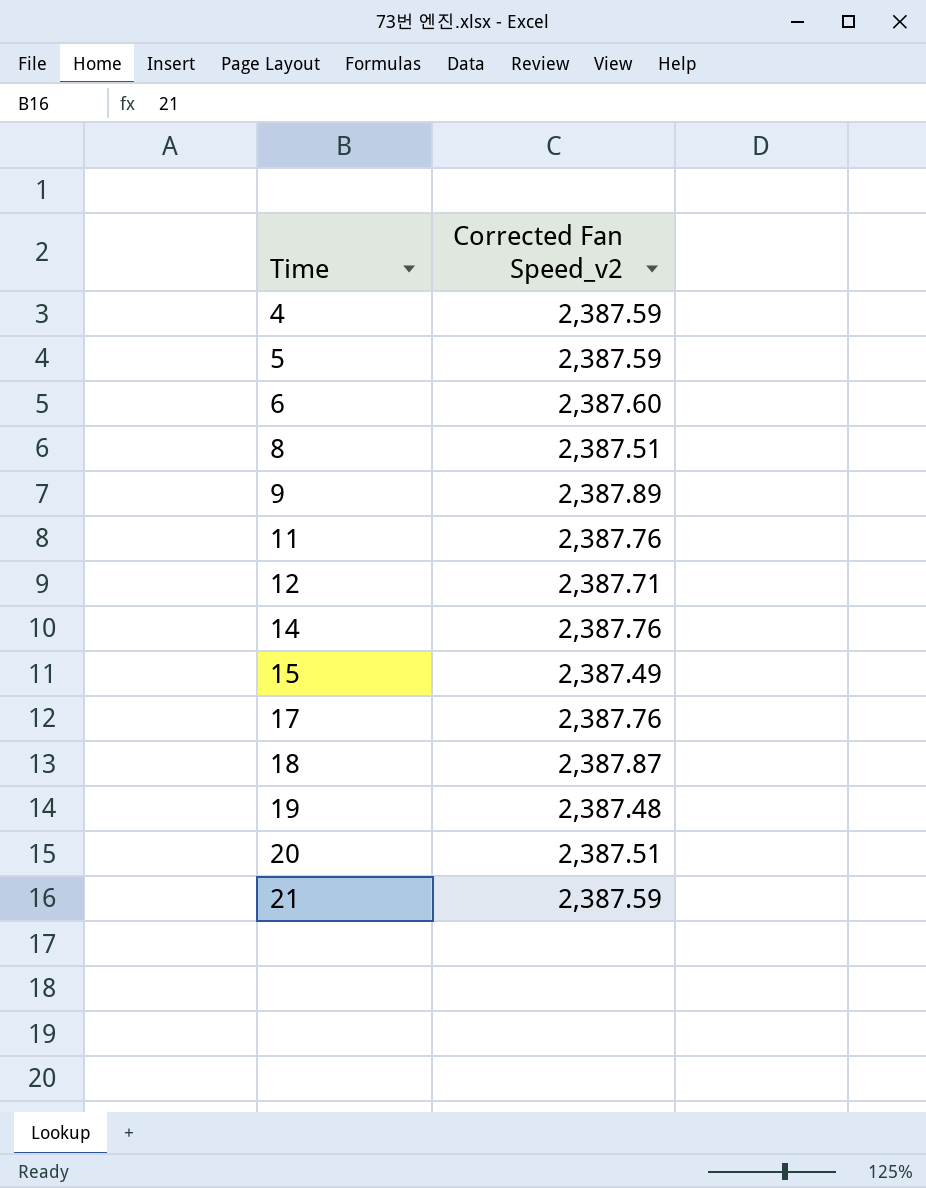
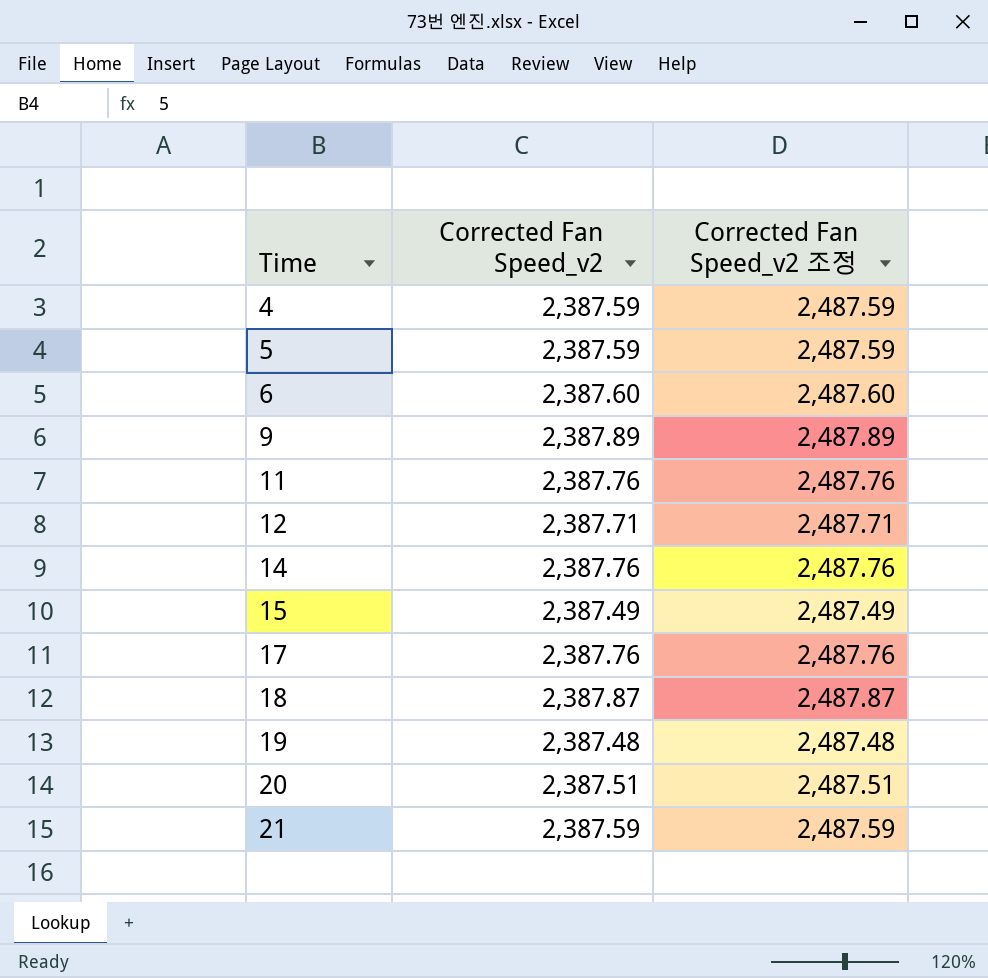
column Corrected Fan Speed_v2 조정 | formula: none -> [Corrected Fan Speed_v2] + 100
row 8: 2,387.51 -> none

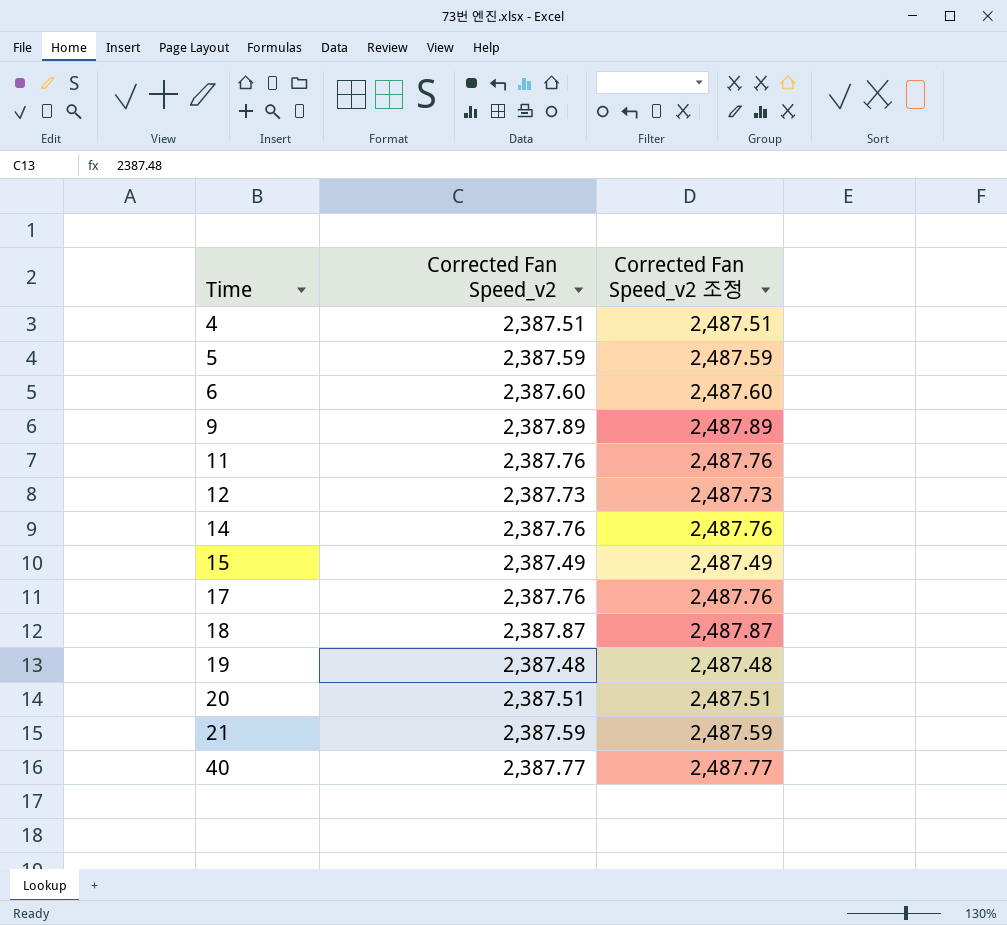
4 | Corrected Fan Speed_v2: 2,387.59 -> 2,387.51
4 | Corrected Fan Speed_v2 조정: 2,487.59 -> 2,487.51
12 | Corrected Fan Speed_v2: 2,387.71 -> 2,387.73
12 | Corrected Fan Speed_v2 조정: 2,487.71 -> 2,487.73
row 40: none -> 2,387.77 | 2,487.77

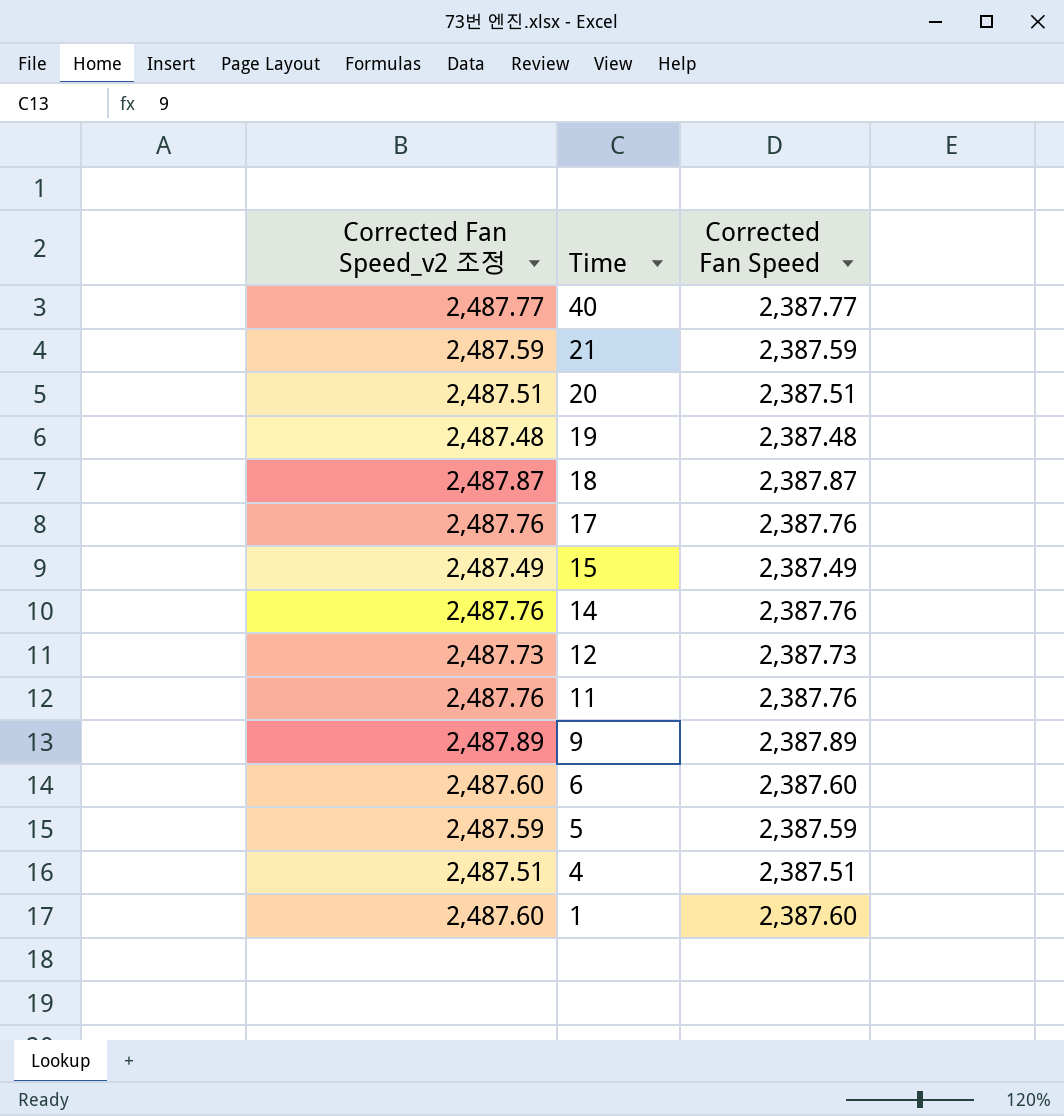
row order: Time ascending -> Time descending
column Corrected Fan Speed_v2 조정 | position: 3 -> 1
column name: Corrected Fan Speed_v2 -> Corrected Fan Speed
row 1: none -> 2,487.60 | 2,387.60

